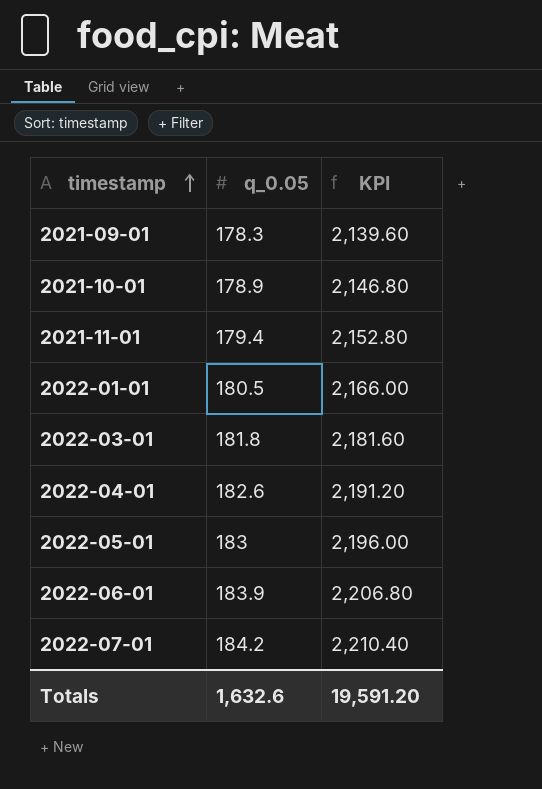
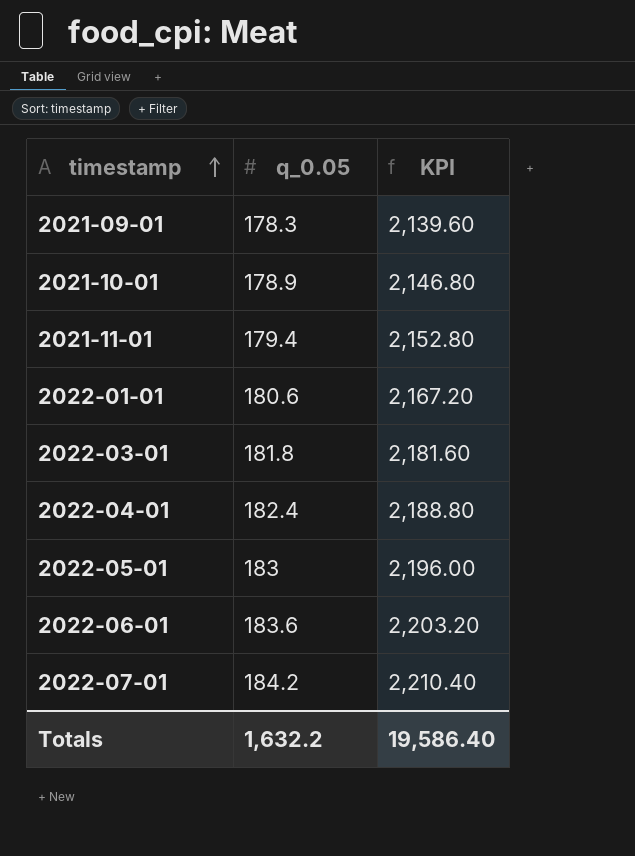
2022-01-01 | q_0.05: 180.5 -> 180.6
2022-01-01 | KPI: 2,166.00 -> 2,167.20
2022-04-01 | q_0.05: 182.6 -> 182.4
2022-04-01 | KPI: 2,191.20 -> 2,188.80
2022-06-01 | q_0.05: 183.9 -> 183.6
2022-06-01 | KPI: 2,206.80 -> 2,203.20
Totals | q_0.05: 1,632.6 -> 1,632.2
Totals | KPI: 19,591.20 -> 19,586.40

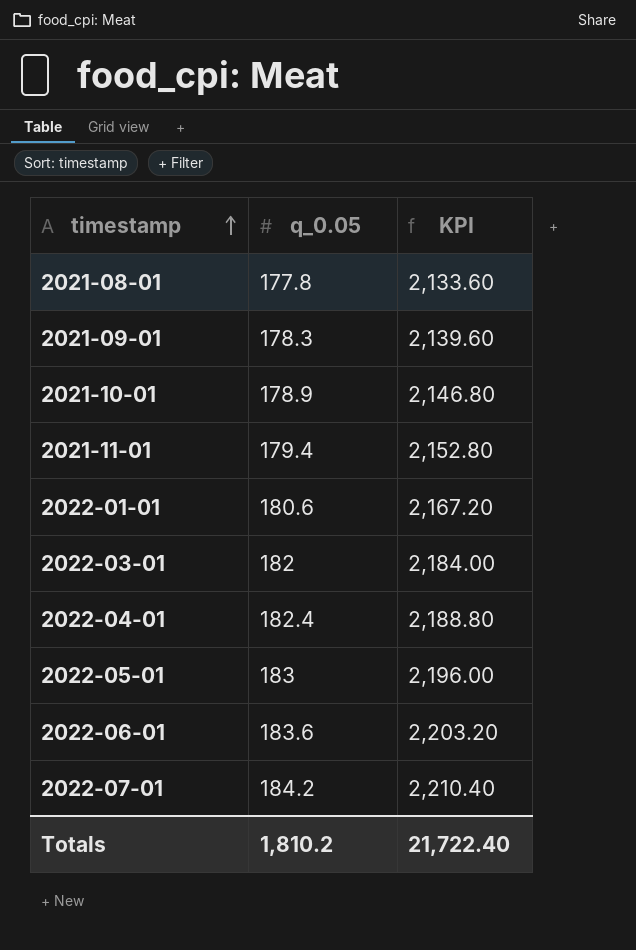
row 2021-08-01: none -> 177.8 | 2,133.60
2022-03-01 | q_0.05: 181.8 -> 182
2022-03-01 | KPI: 2,181.60 -> 2,184.00
Totals | q_0.05: 1,632.2 -> 1,810.2
Totals | KPI: 19,586.40 -> 21,722.40

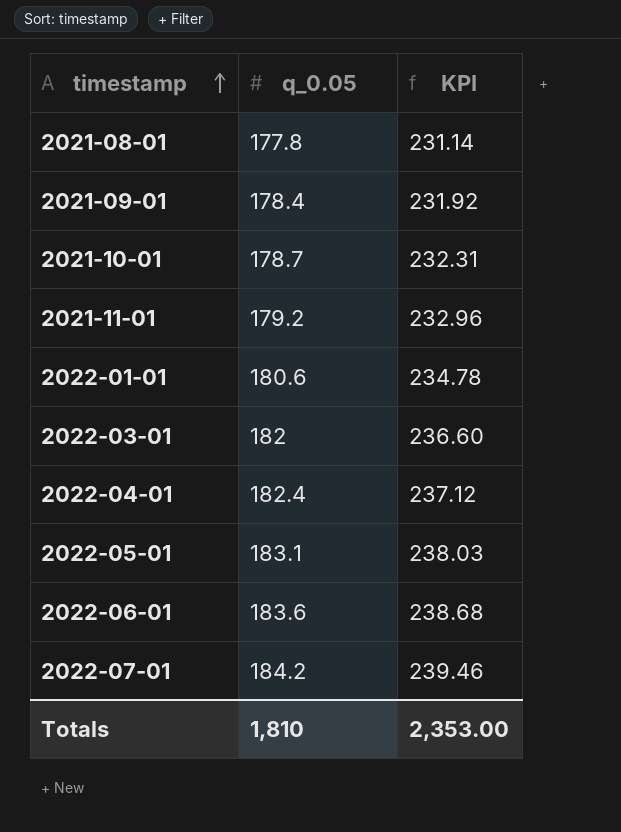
column KPI | formula: [q_0.05] * 12 -> [q_0.05] * 1.3
2021-09-01 | q_0.05: 178.3 -> 178.4
2021-10-01 | q_0.05: 178.9 -> 178.7
2021-11-01 | q_0.05: 179.4 -> 179.2
2022-05-01 | q_0.05: 183 -> 183.1
Totals | q_0.05: 1,810.2 -> 1,810
Totals | KPI: 21,722.40 -> 2,353.00

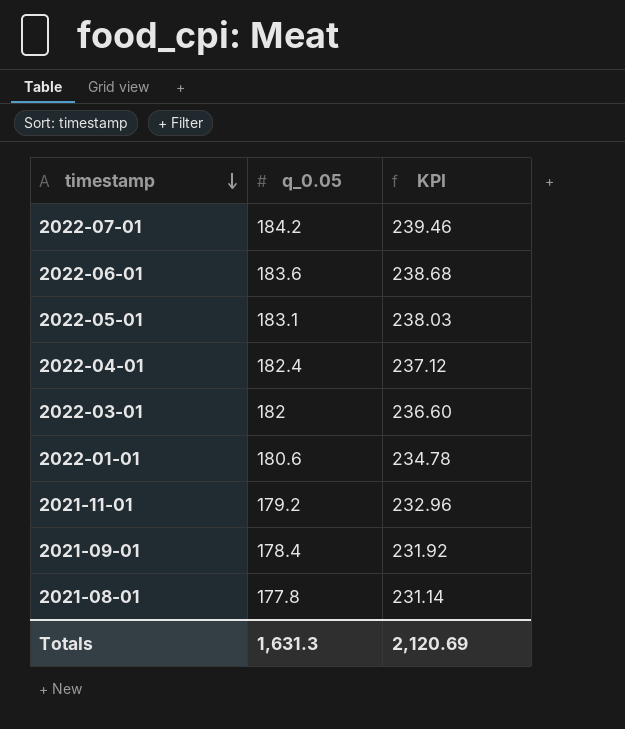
row order: timestamp ascending -> timestamp descending
row 2021-10-01: 178.7 | 232.31 -> none
Totals | q_0.05: 1,810 -> 1,631.3
Totals | KPI: 2,353.00 -> 2,120.69

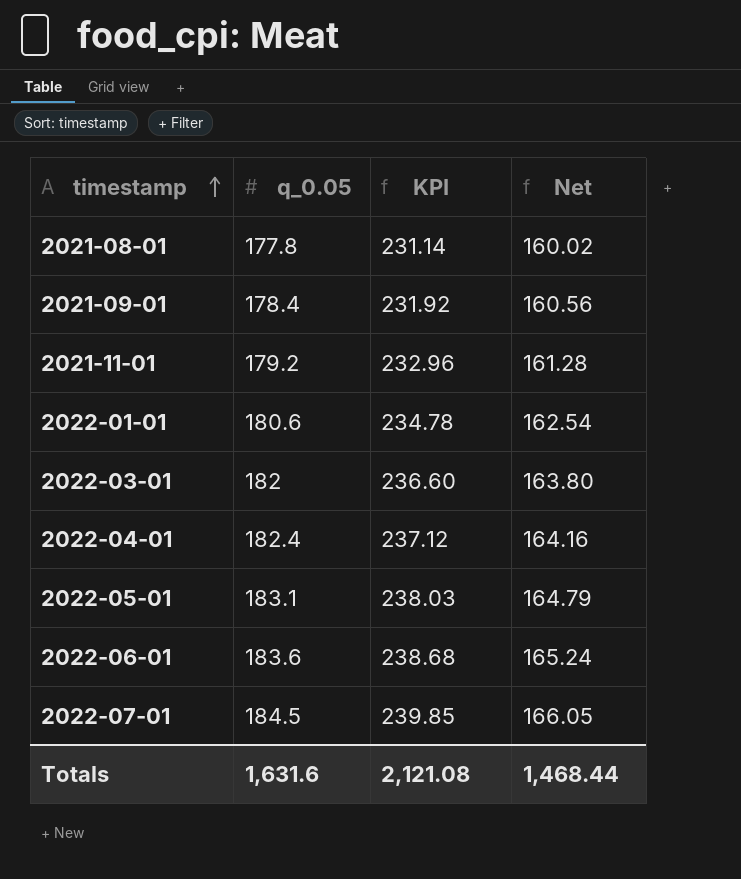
row order: timestamp descending -> timestamp ascending
column Net | formula: none -> [q_0.05] * 0.9
2022-07-01 | q_0.05: 184.2 -> 184.5
2022-07-01 | KPI: 239.46 -> 239.85
Totals | q_0.05: 1,631.3 -> 1,631.6
Totals | KPI: 2,120.69 -> 2,121.08

